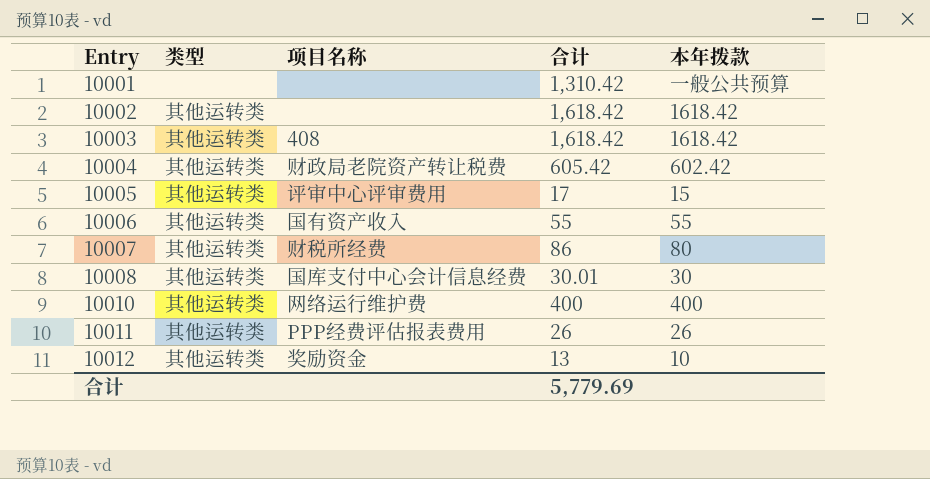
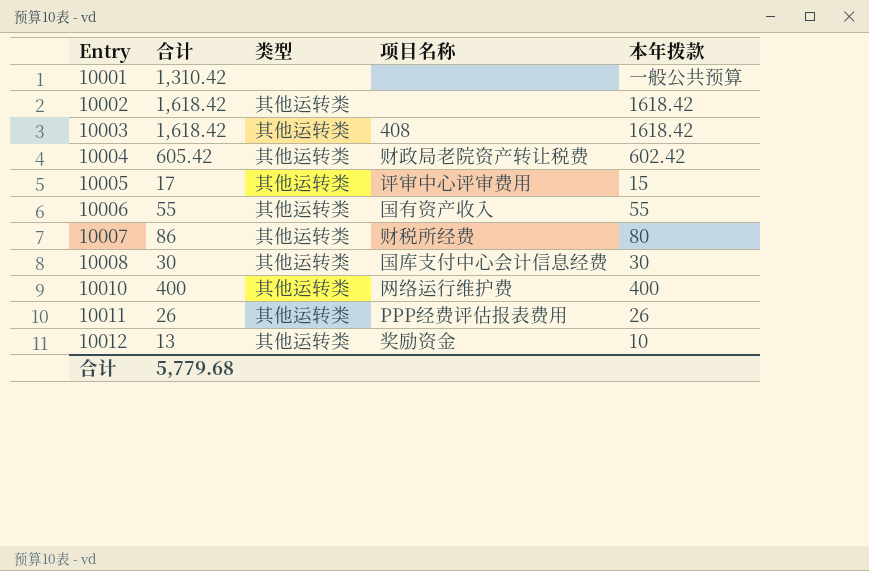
column 合计 | position: 4 -> 2
10008 | 合计: 30.01 -> 30
合计 | 合计: 5,779.69 -> 5,779.68

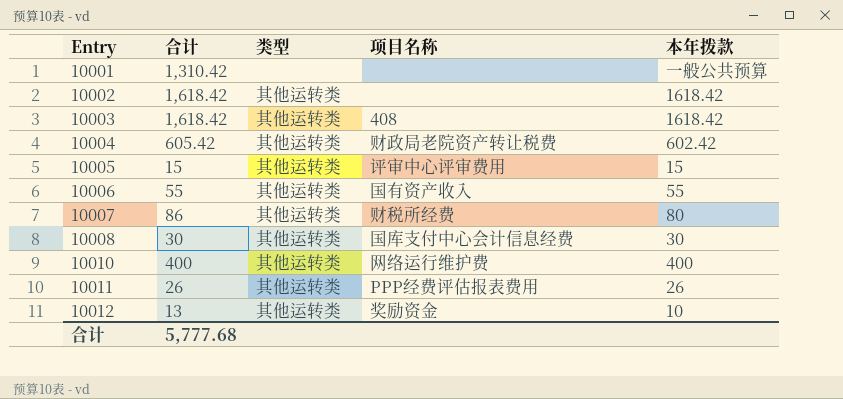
10005 | 合计: 17 -> 15
合计 | 合计: 5,779.68 -> 5,777.68

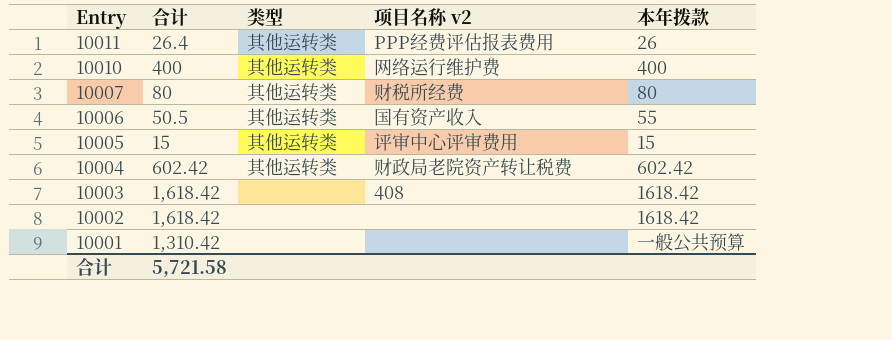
row order: Entry ascending -> Entry descending
column name: 项目名称 -> 项目名称 v2
row 10008: 30 | 其他运转类 | 国库支付中心会计信息经费 | 30 -> none
row 10012: 13 | 其他运转类 | 奖励资金 | 10 -> none
10011 | 合计: 26 -> 26.4
10007 | 合计: 86 -> 80
10006 | 合计: 55 -> 50.5
10004 | 合计: 605.42 -> 602.42
10003 | 类型: 其他运转类 -> none
10002 | 类型: 其他运转类 -> none
合计 | 合计: 5,777.68 -> 5,721.58

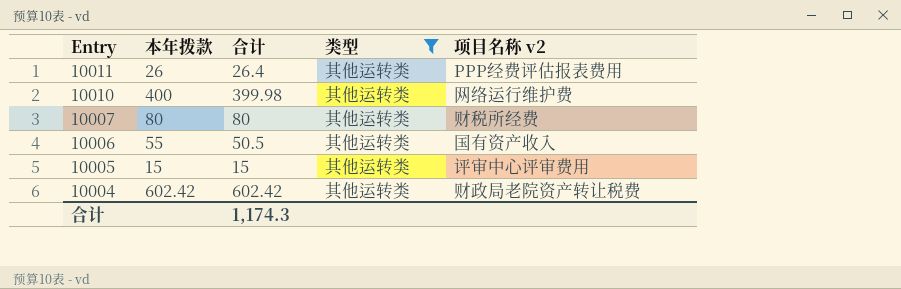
filter: none -> 类型 = 其他运转类
column 本年拨款 | position: 5 -> 2
10010 | 合计: 400 -> 399.98
合计 | 合计: 5,721.58 -> 1,174.3

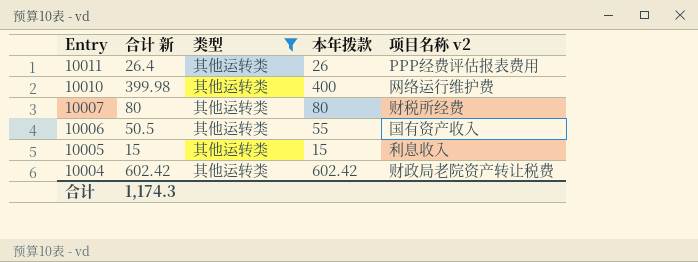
column name: 合计 -> 合计 新
column 本年拨款 | position: 2 -> 4
10005 | 项目名称 v2: 评审中心评审费用 -> 利息收入

